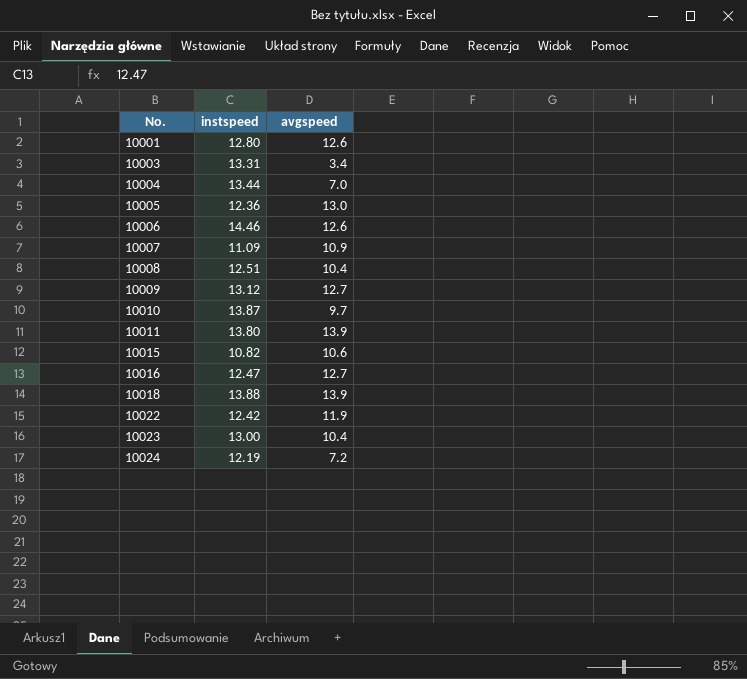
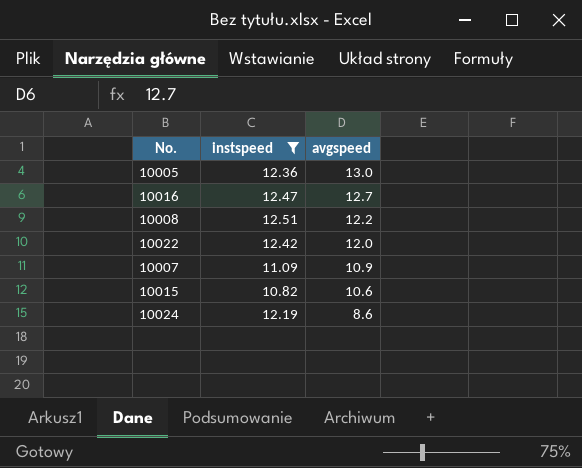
filter: none -> instspeed <= 12.51
row order: No. ascending -> avgspeed descending
10008 | avgspeed: 10.4 -> 12.2
10022 | avgspeed: 11.9 -> 12.0
10024 | avgspeed: 7.2 -> 8.6

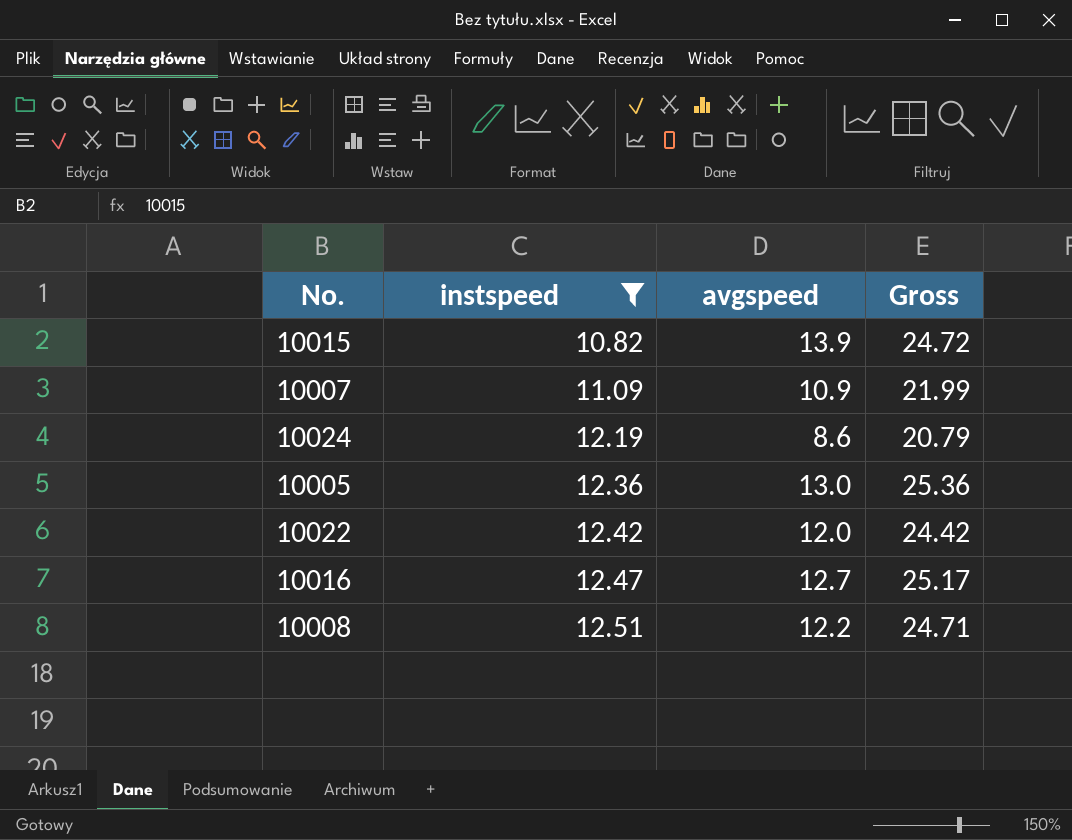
row order: avgspeed descending -> instspeed ascending
column Gross | formula: none -> [instspeed] + [avgspeed]
10015 | avgspeed: 10.6 -> 13.9

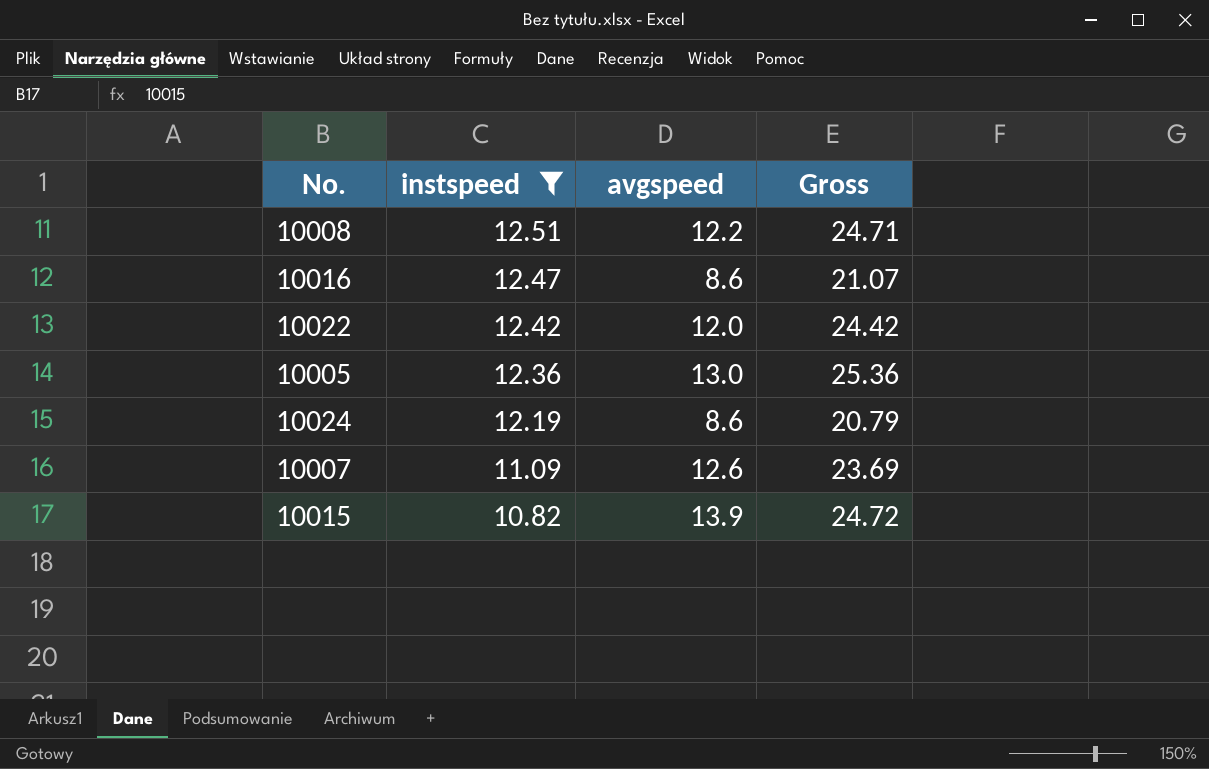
row order: instspeed ascending -> instspeed descending
10016 | avgspeed: 12.7 -> 8.6
10016 | Gross: 25.17 -> 21.07
10007 | avgspeed: 10.9 -> 12.6
10007 | Gross: 21.99 -> 23.69

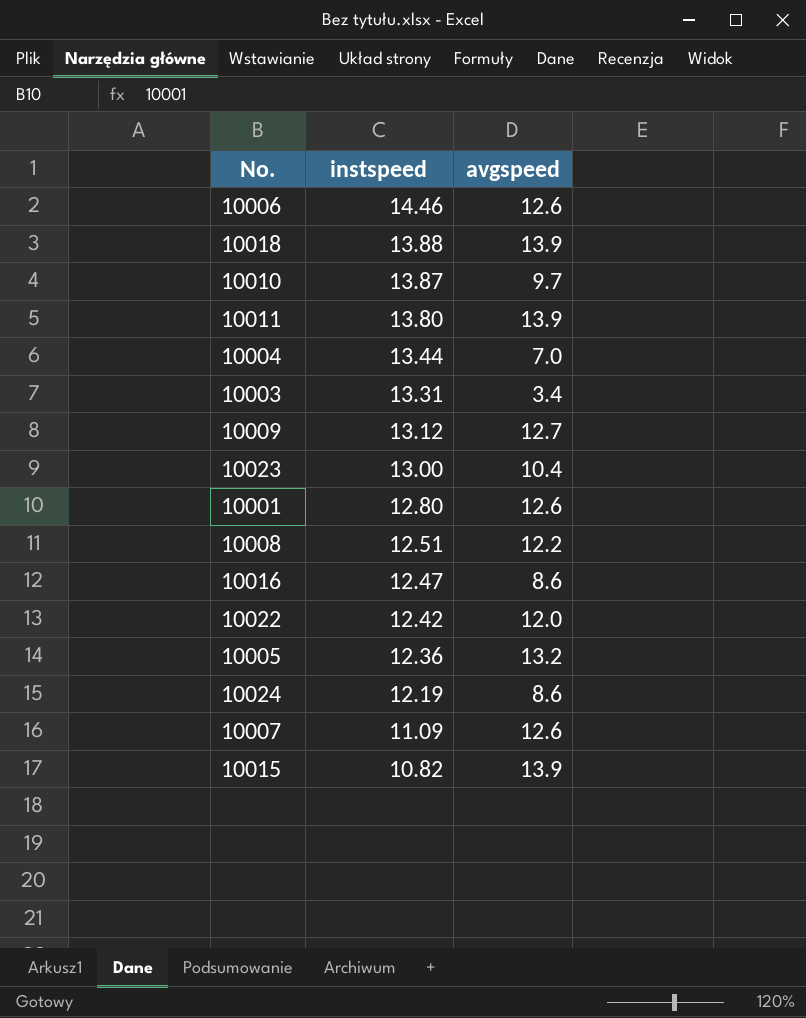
filter: instspeed <= 12.51 -> none
column Gross | formula: [instspeed] + [avgspeed] -> none
10005 | avgspeed: 13.0 -> 13.2

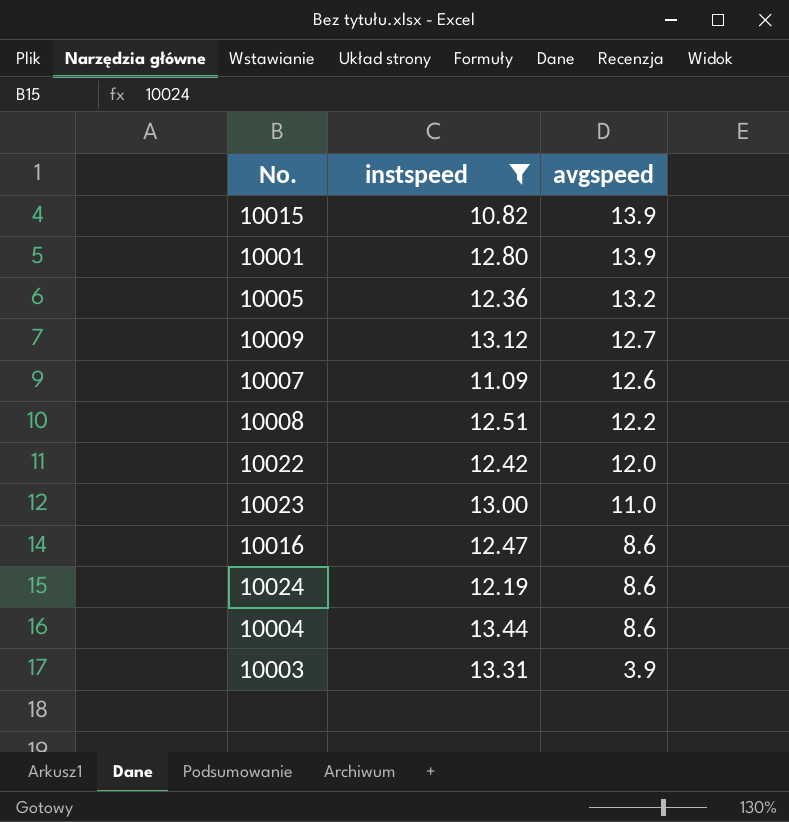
filter: none -> instspeed <= 13.44
row order: instspeed descending -> avgspeed descending
10001 | avgspeed: 12.6 -> 13.9
10023 | avgspeed: 10.4 -> 11.0
10004 | avgspeed: 7.0 -> 8.6
10003 | avgspeed: 3.4 -> 3.9

